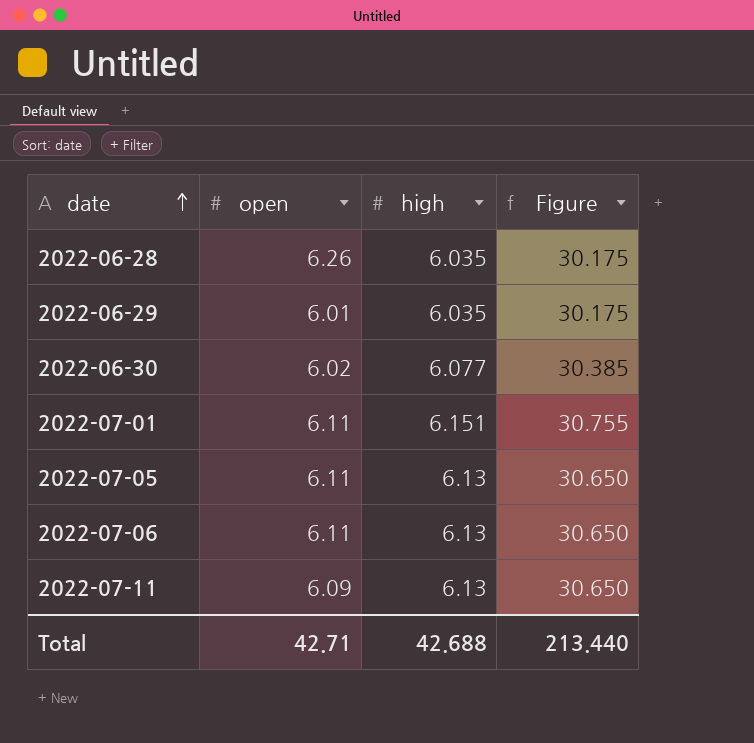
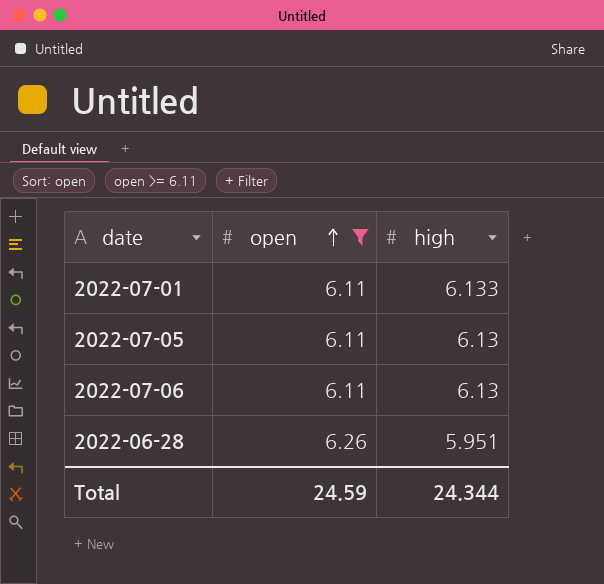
filter: none -> open >= 6.11
row order: date ascending -> open ascending
column Figure | formula: [high] * 5 -> none
2022-07-01 | high: 6.151 -> 6.133
2022-06-28 | high: 6.035 -> 5.951
Total | open: 42.71 -> 24.59
Total | high: 42.688 -> 24.344

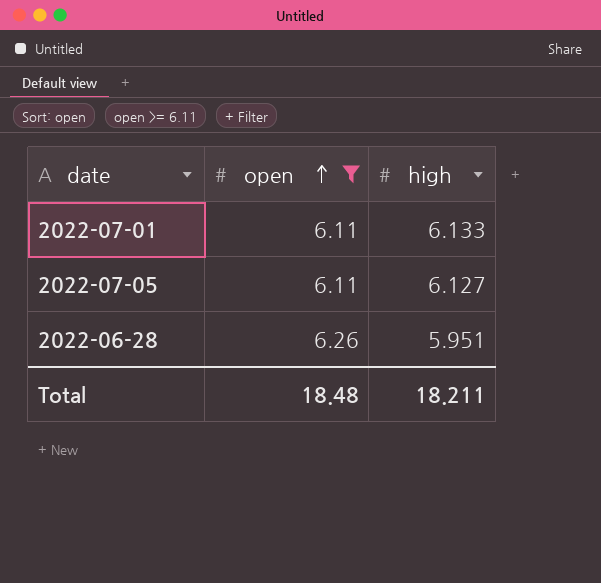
row 2022-07-06: 6.11 | 6.13 -> none
2022-07-05 | high: 6.13 -> 6.127
Total | open: 24.59 -> 18.48
Total | high: 24.344 -> 18.211

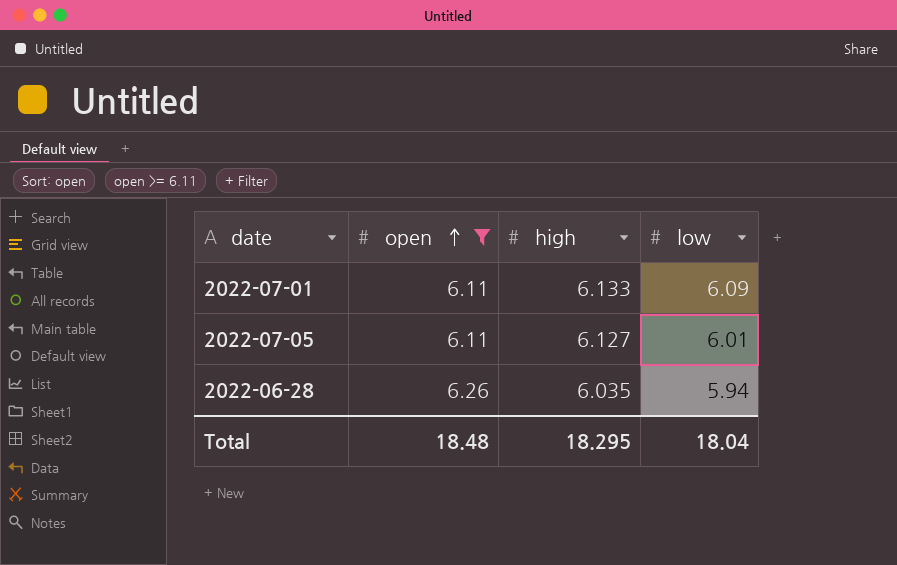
column low | position: none -> 4
2022-06-28 | high: 5.951 -> 6.035
Total | high: 18.211 -> 18.295

